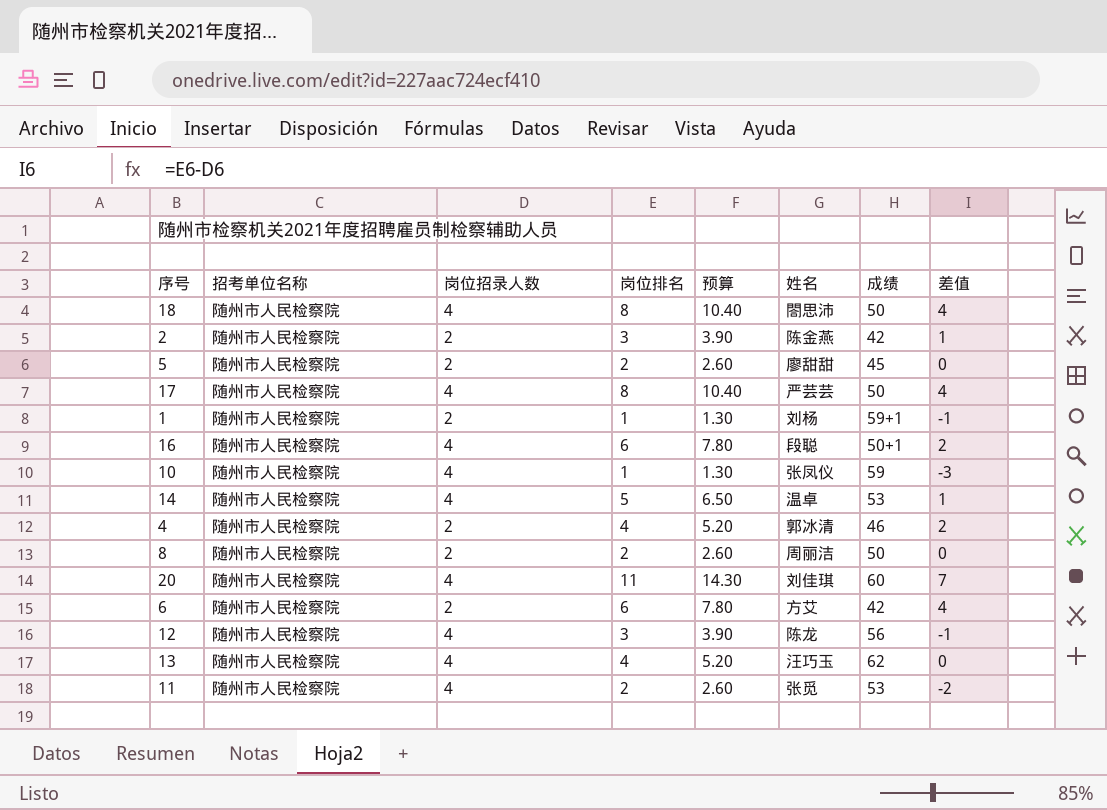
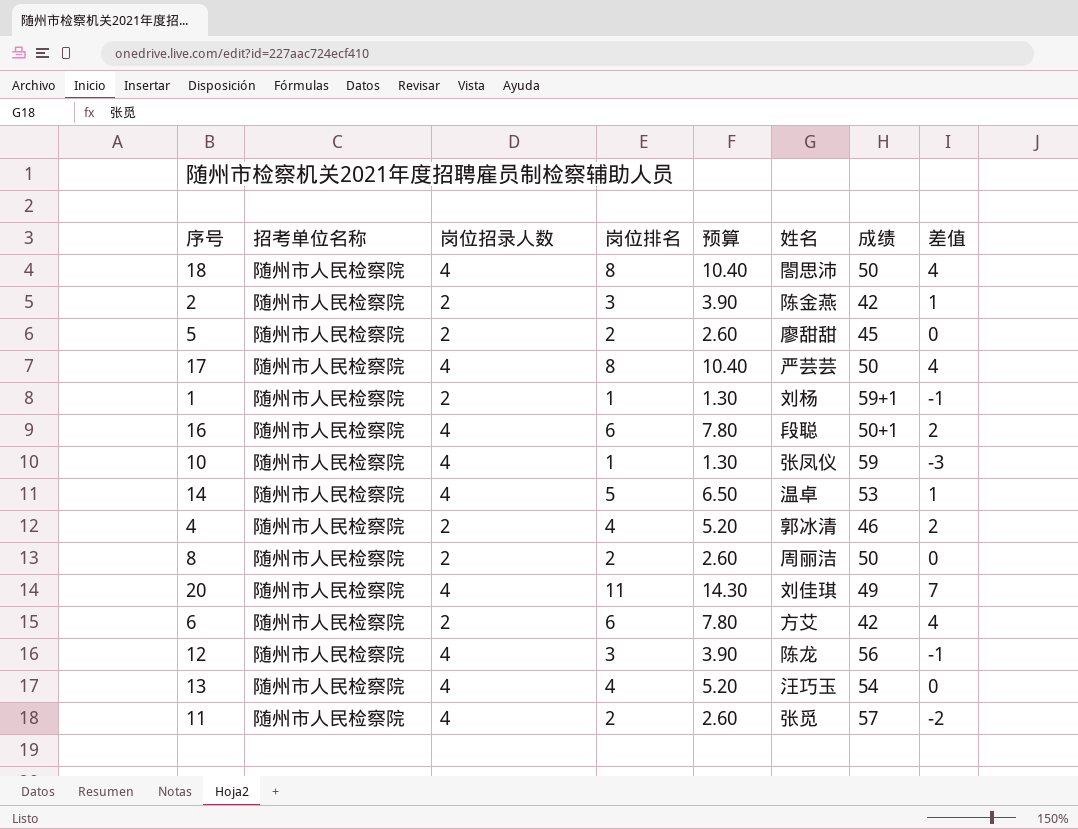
20 | 成绩: 60 -> 49
13 | 成绩: 62 -> 54
11 | 成绩: 53 -> 57

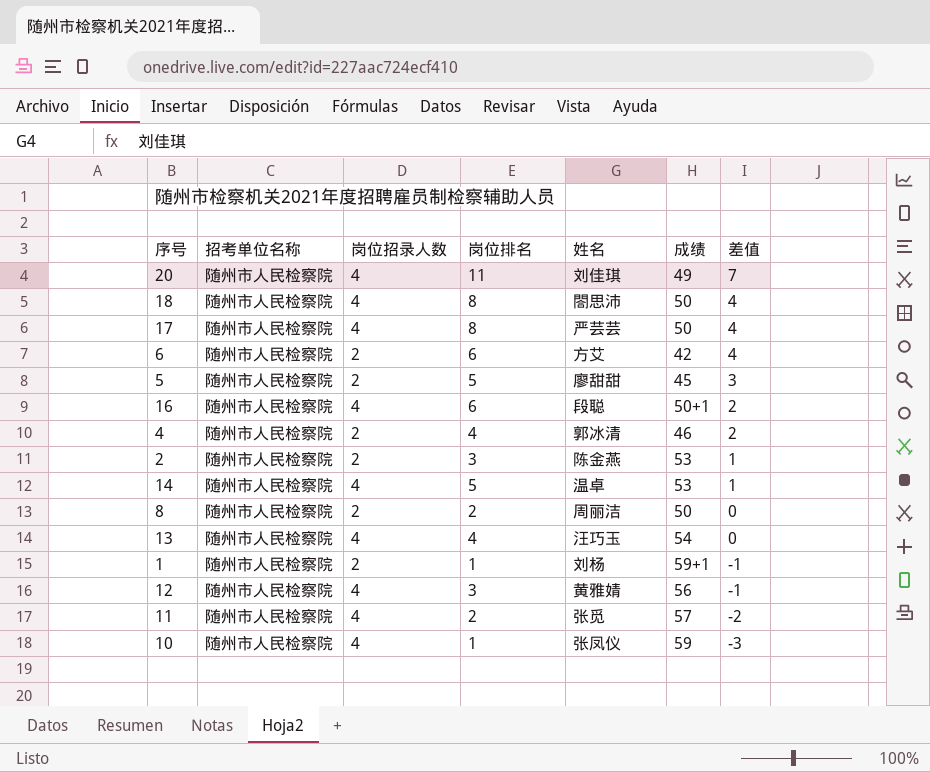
row order: none -> 差值 descending
column 预算 | formula: [岗位排名] * 1.3 -> none
5 | 岗位排名: 2 -> 5
5 | 差值: 0 -> 3
2 | 成绩: 42 -> 53
12 | 姓名: 陈龙 -> 黄雅婧

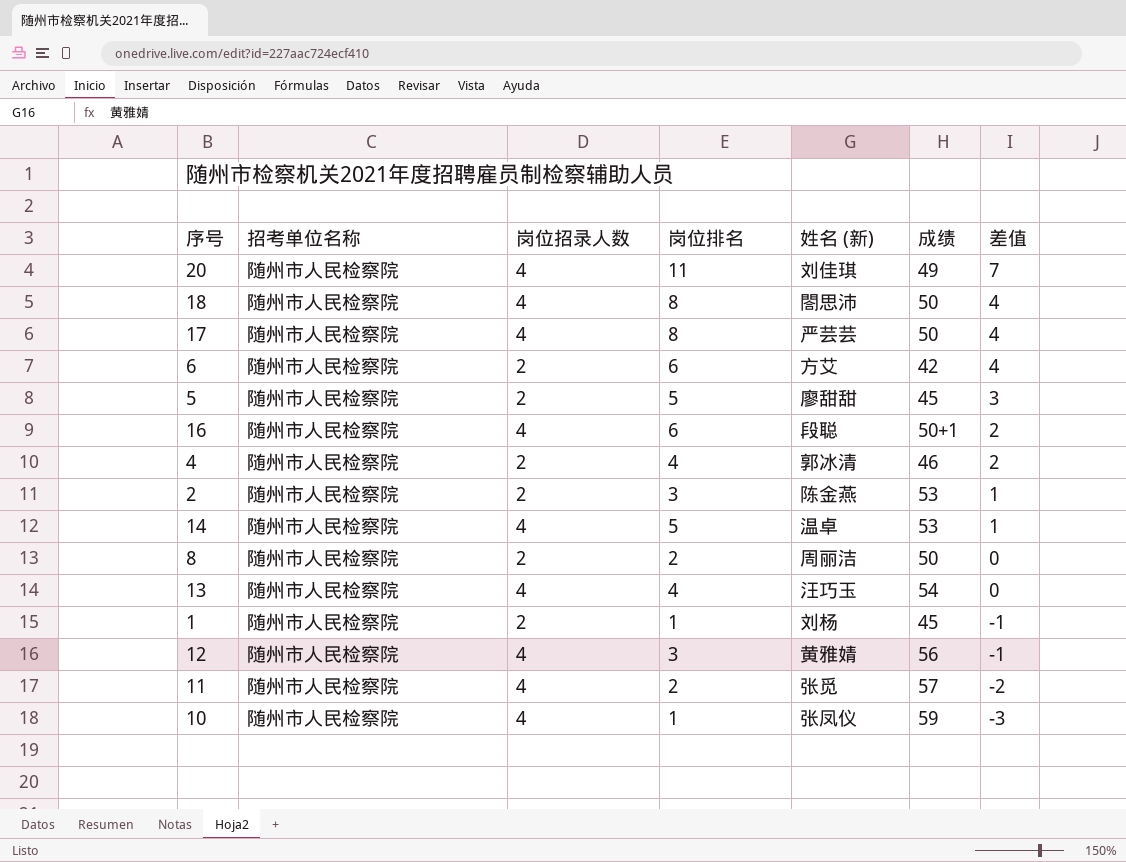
column name: 姓名 -> 姓名 (新)
1 | 成绩: 59+1 -> 45

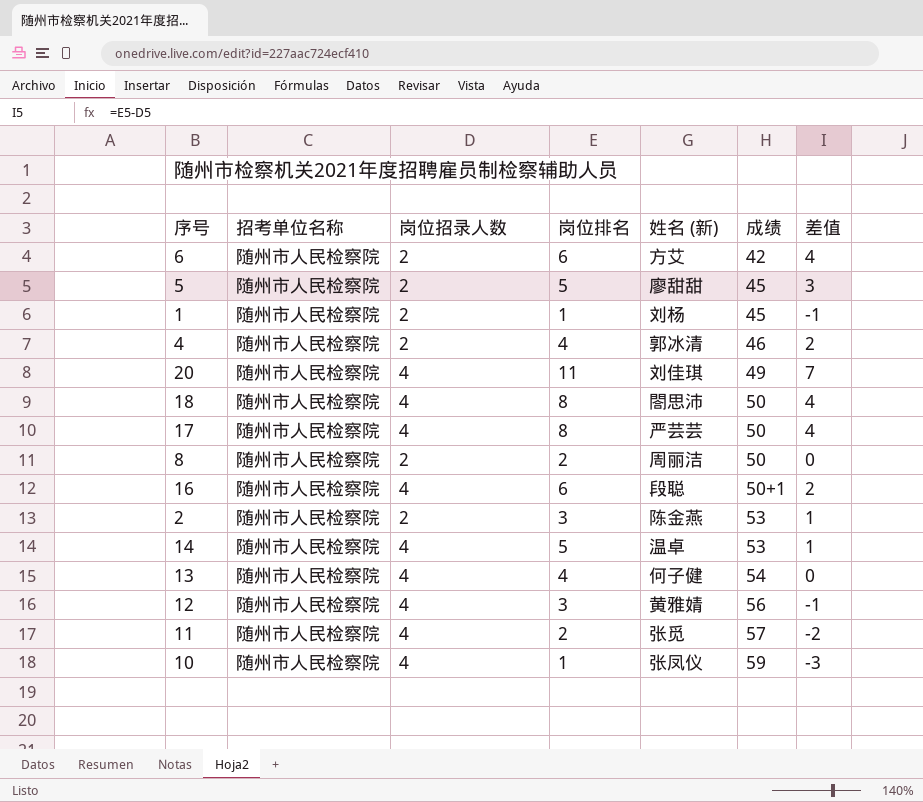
row order: 差值 descending -> 成绩 ascending
13 | 姓名 (新): 汪巧玉 -> 何子健

